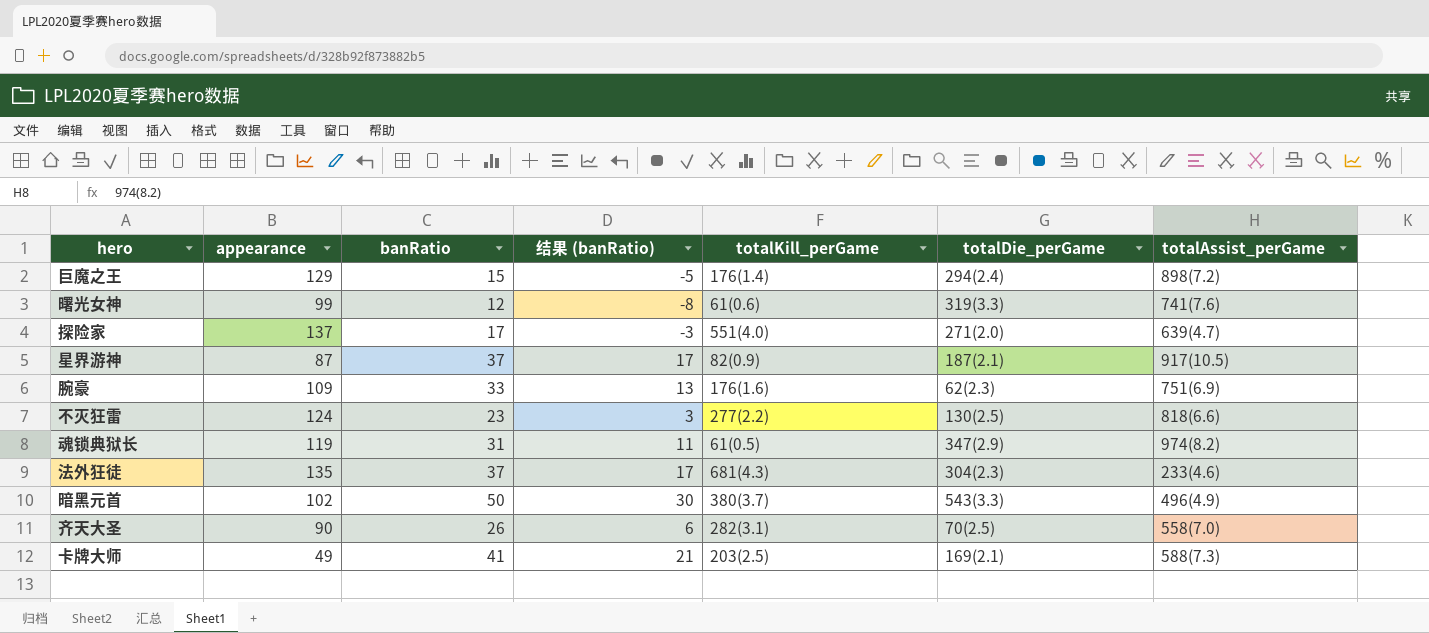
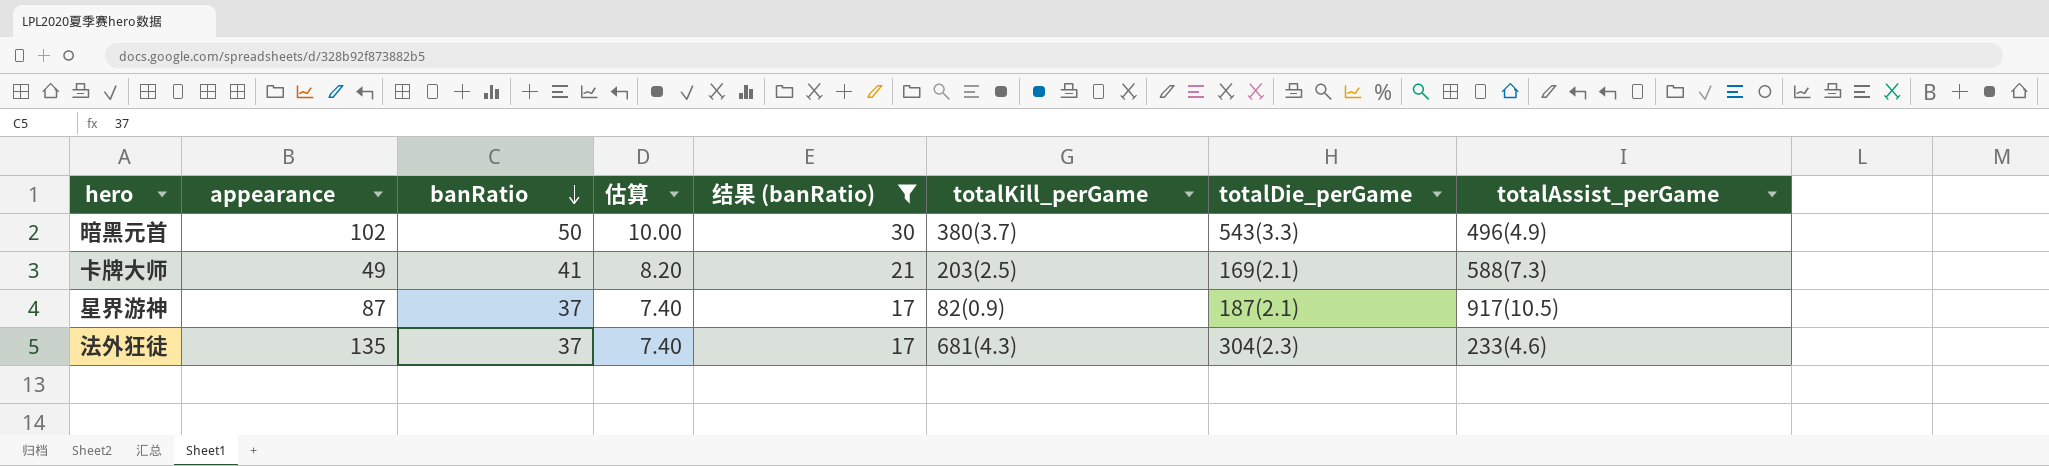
filter: none -> 结果 (banRatio) >= 17
row order: none -> banRatio descending
column 估算 | formula: none -> [banRatio] * 0.2

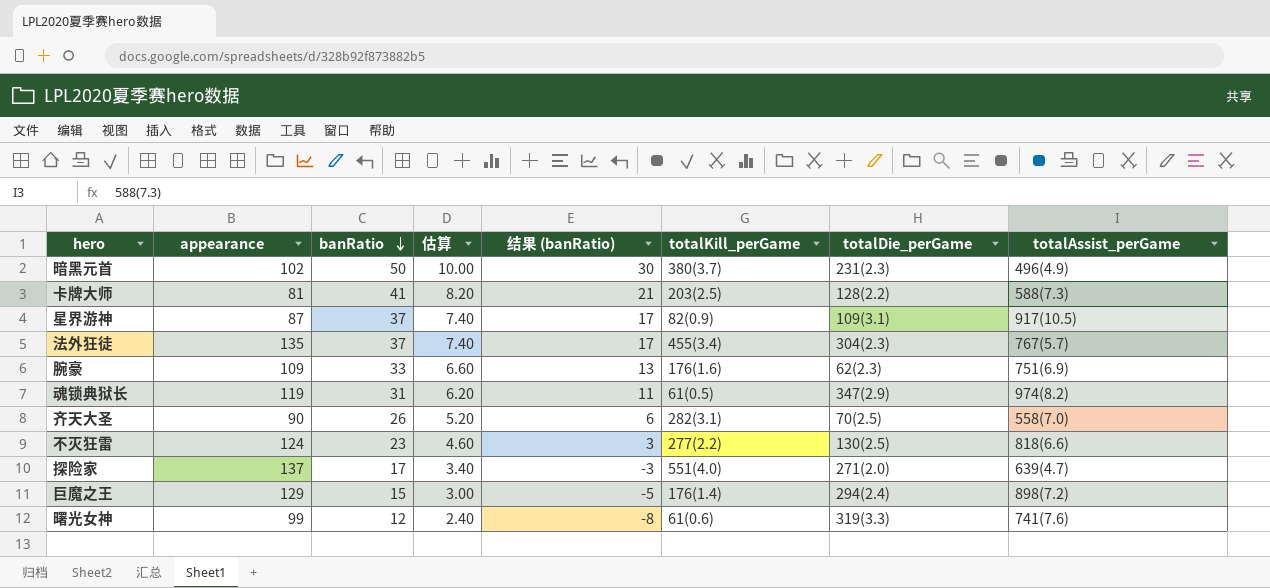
filter: 结果 (banRatio) >= 17 -> none
暗黑元首 | totalDie_perGame: 543(3.3) -> 231(2.3)
卡牌大师 | appearance: 49 -> 81
卡牌大师 | totalDie_perGame: 169(2.1) -> 128(2.2)
星界游神 | totalDie_perGame: 187(2.1) -> 109(3.1)
法外狂徒 | totalKill_perGame: 681(4.3) -> 455(3.4)
法外狂徒 | totalAssist_perGame: 233(4.6) -> 767(5.7)

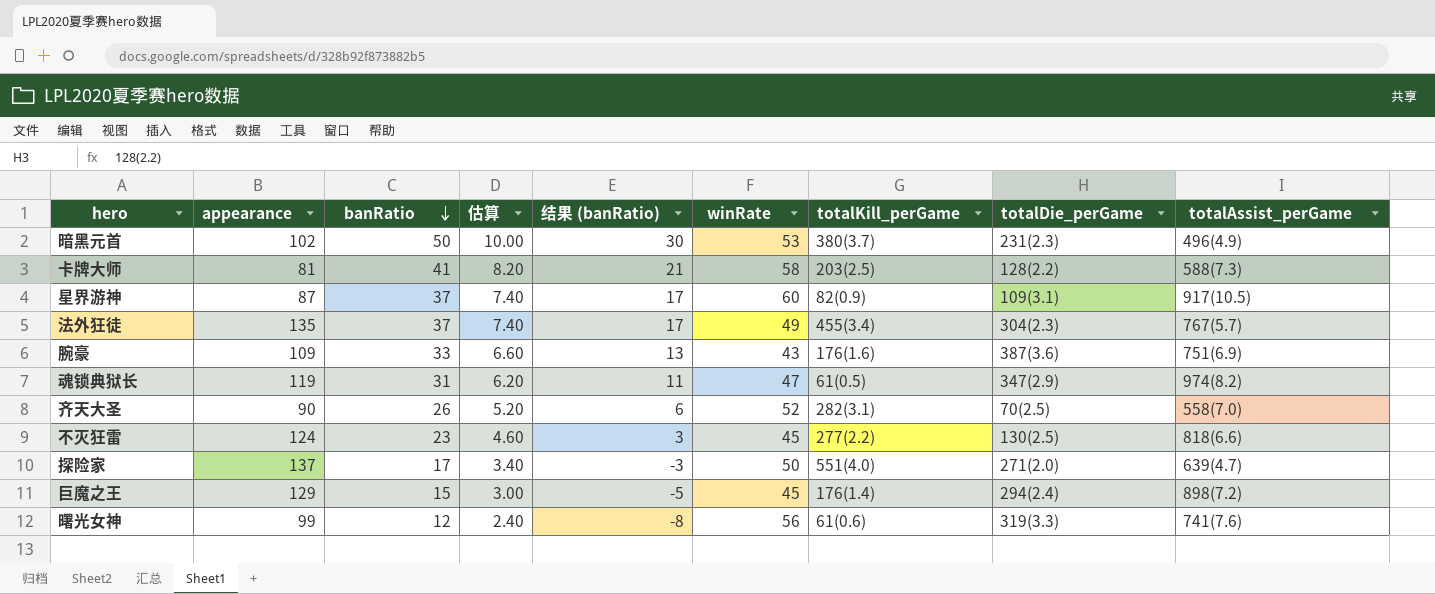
column winRate | position: none -> 6
腕豪 | totalDie_perGame: 62(2.3) -> 387(3.6)

